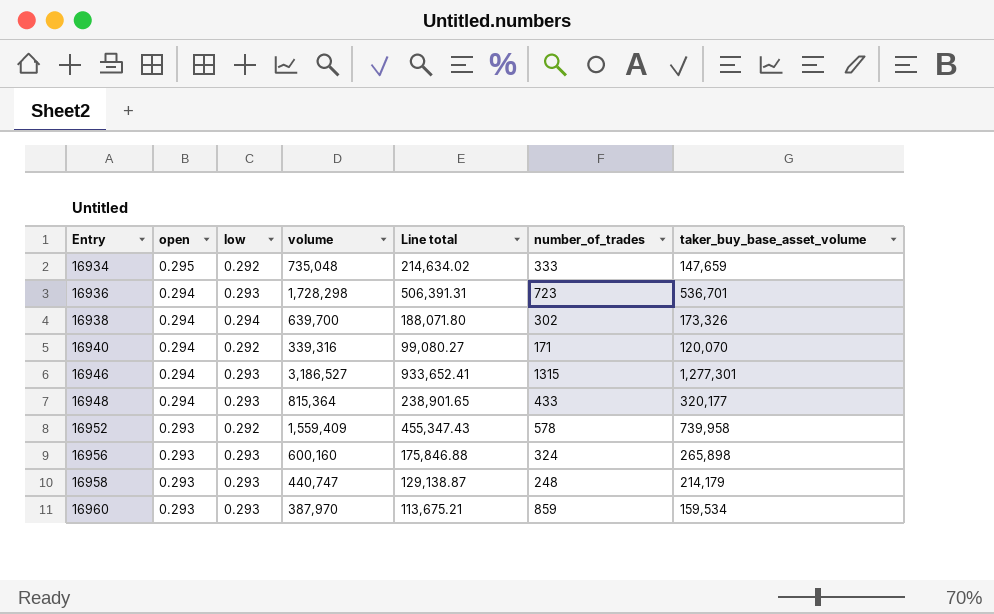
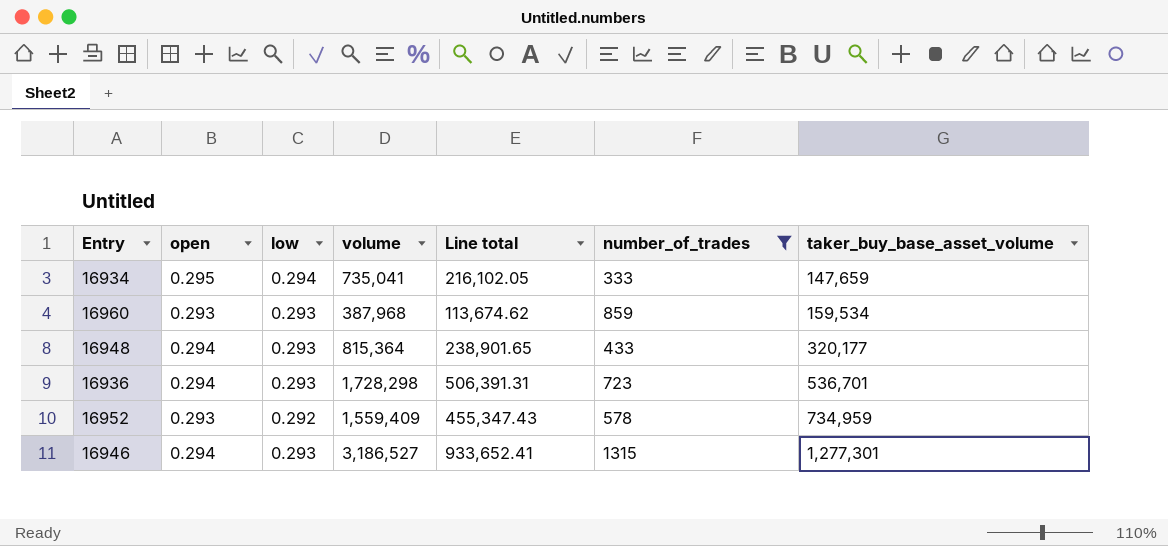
filter: none -> number_of_trades >= 333
row order: Entry ascending -> taker_buy_base_asset_volume ascending
16934 | low: 0.292 -> 0.294
16934 | volume: 735,048 -> 735,041
16934 | Line total: 214,634.02 -> 216,102.05
16960 | volume: 387,970 -> 387,968
16960 | Line total: 113,675.21 -> 113,674.62
16952 | taker_buy_base_asset_volume: 739,958 -> 734,959

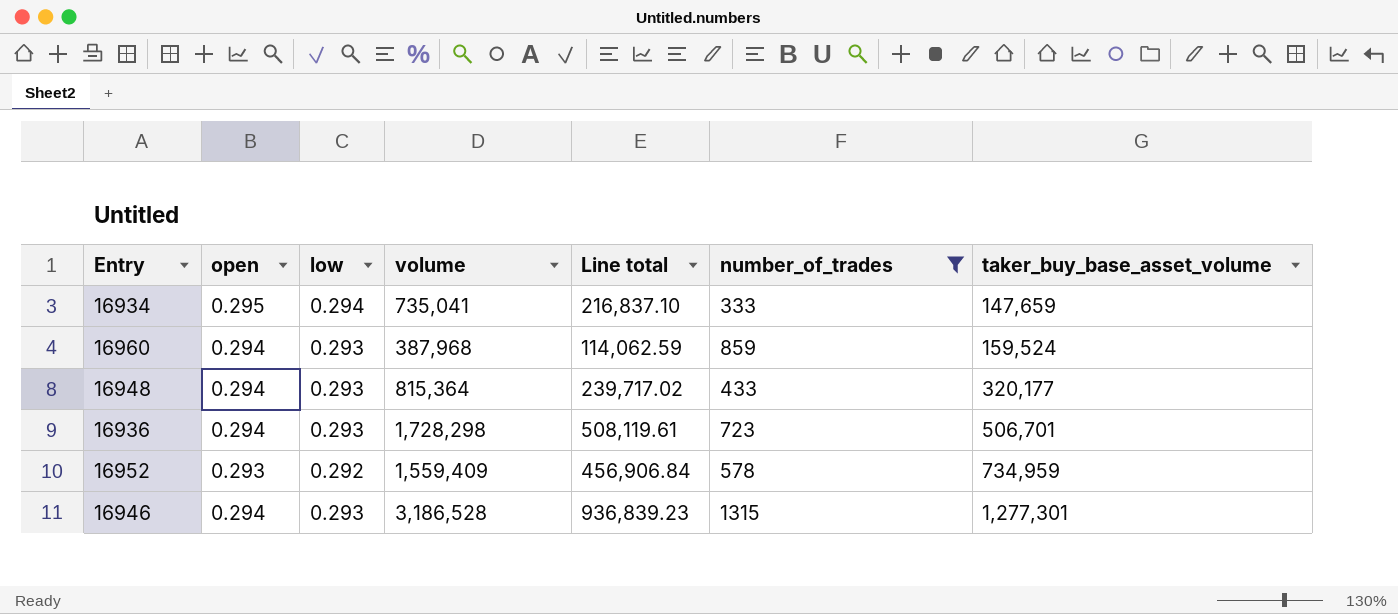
column Line total | formula: [low] * [volume] -> [open] * [volume]
16960 | open: 0.293 -> 0.294
16960 | taker_buy_base_asset_volume: 159,534 -> 159,524
16936 | taker_buy_base_asset_volume: 536,701 -> 506,701
16946 | volume: 3,186,527 -> 3,186,528

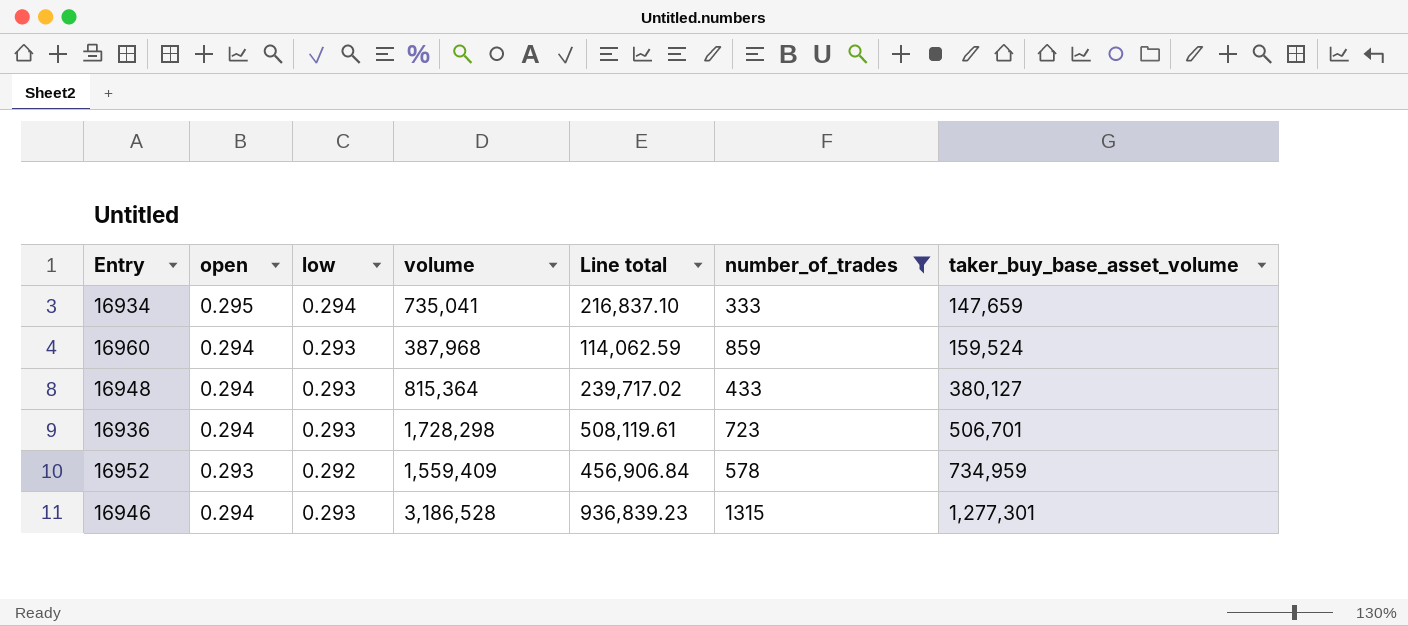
16948 | taker_buy_base_asset_volume: 320,177 -> 380,127

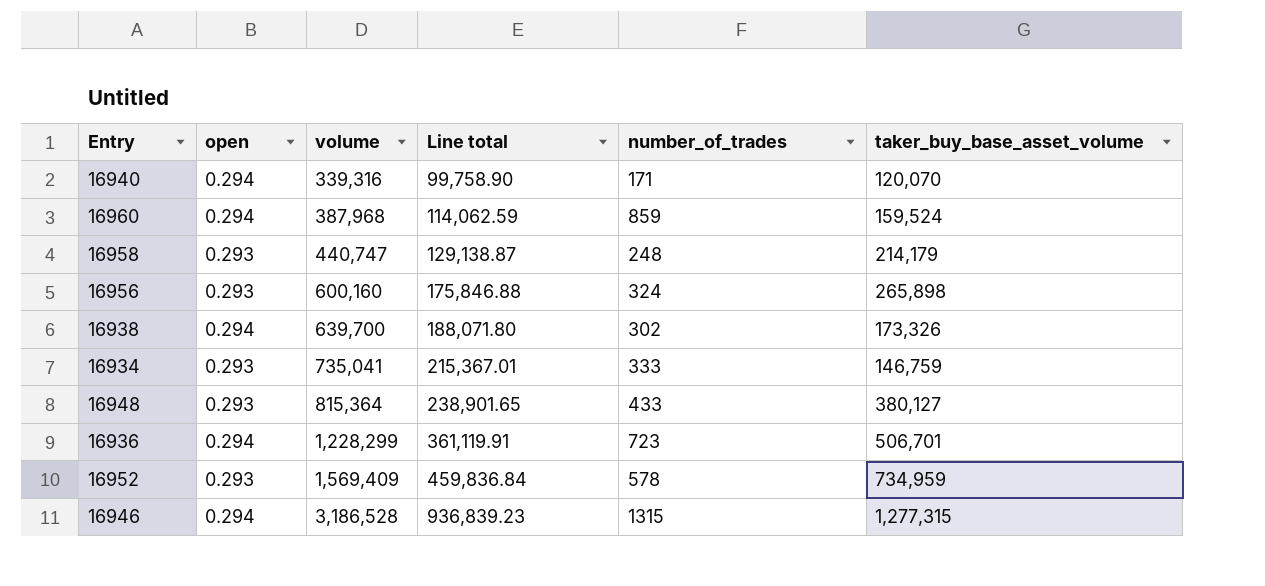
filter: number_of_trades >= 333 -> none
row order: taker_buy_base_asset_volume ascending -> volume ascending
column low | position: 3 -> none
16934 | open: 0.295 -> 0.293
16934 | Line total: 216,837.10 -> 215,367.01
16934 | taker_buy_base_asset_volume: 147,659 -> 146,759
16948 | open: 0.294 -> 0.293
16948 | Line total: 239,717.02 -> 238,901.65
16936 | volume: 1,728,298 -> 1,228,299
16936 | Line total: 508,119.61 -> 361,119.91
16952 | volume: 1,559,409 -> 1,569,409
16952 | Line total: 456,906.84 -> 459,836.84
16946 | taker_buy_base_asset_volume: 1,277,301 -> 1,277,315

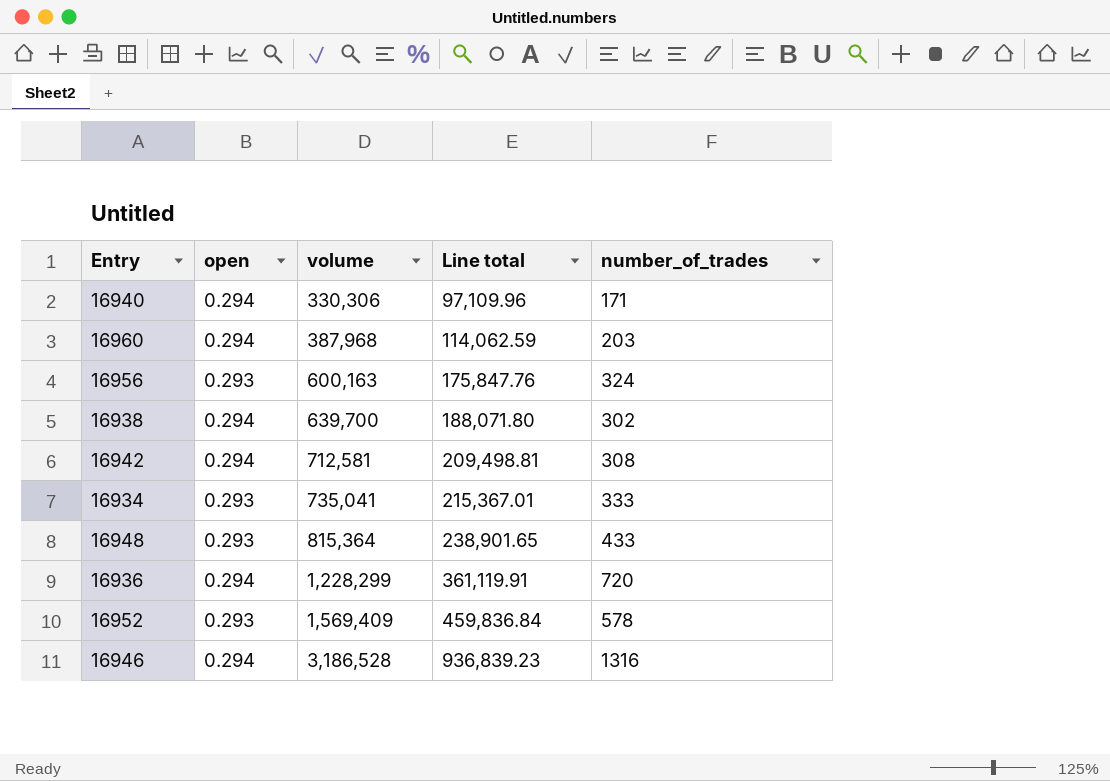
column taker_buy_base_asset_volume | position: 6 -> none
row 16958: 0.293 | 440,747 | 129,138.87 | 248 | 214,179 -> none
16940 | volume: 339,316 -> 330,306
16940 | Line total: 99,758.90 -> 97,109.96
16960 | number_of_trades: 859 -> 203
16956 | volume: 600,160 -> 600,163
16956 | Line total: 175,846.88 -> 175,847.76
row 16942: none -> 0.294 | 712,581 | 209,498.81 | 308
16936 | number_of_trades: 723 -> 720
16946 | number_of_trades: 1315 -> 1316

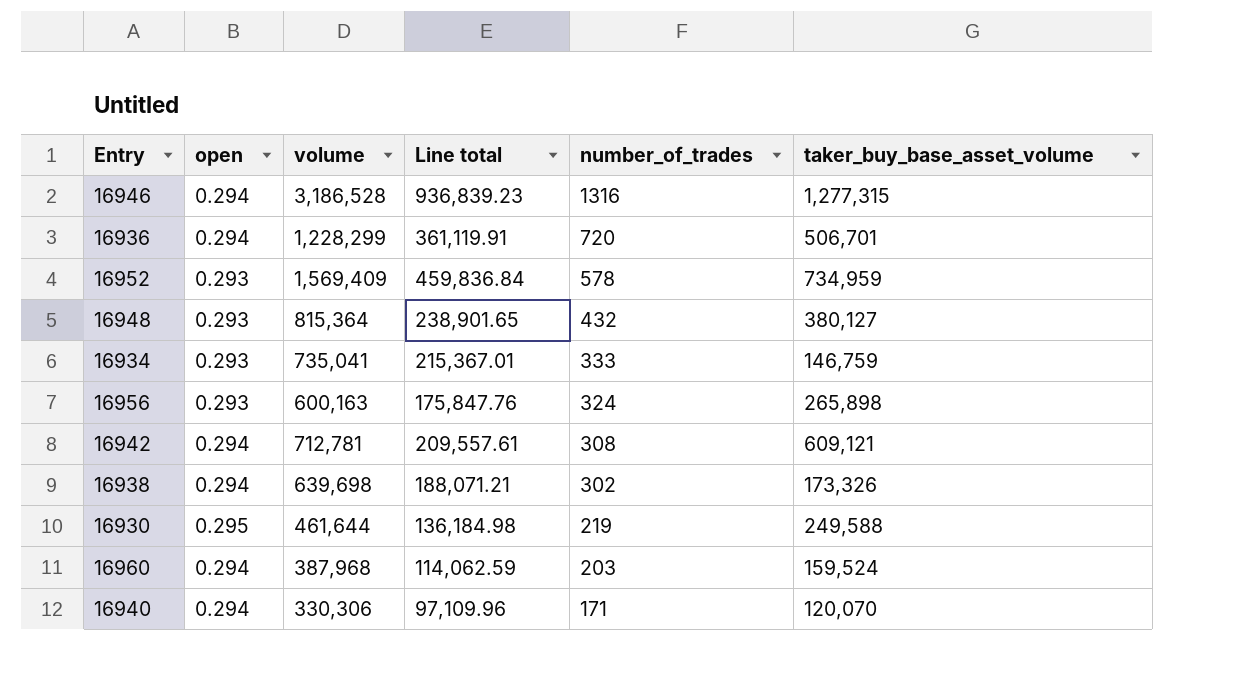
row order: volume ascending -> number_of_trades descending
column taker_buy_base_asset_volume | position: none -> 6
16948 | number_of_trades: 433 -> 432
16942 | volume: 712,581 -> 712,781
16942 | Line total: 209,498.81 -> 209,557.61
16938 | volume: 639,700 -> 639,698
16938 | Line total: 188,071.80 -> 188,071.21
row 16930: none -> 0.295 | 461,644 | 136,184.98 | 219 | 249,588

